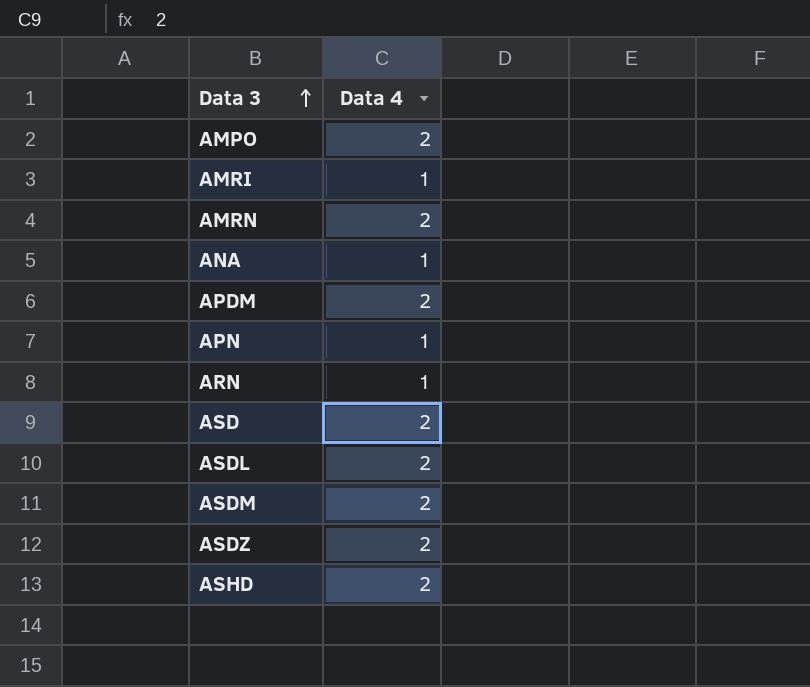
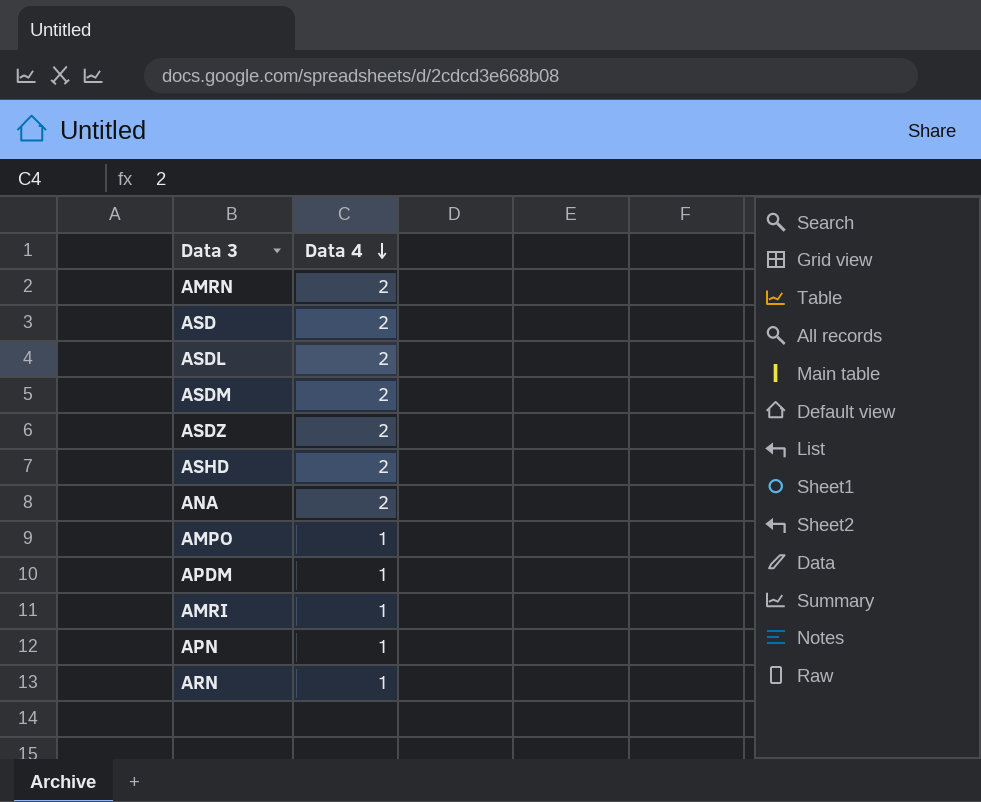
row order: Data 3 ascending -> Data 4 descending
ANA | Data 4: 1 -> 2
AMPO | Data 4: 2 -> 1
APDM | Data 4: 2 -> 1

